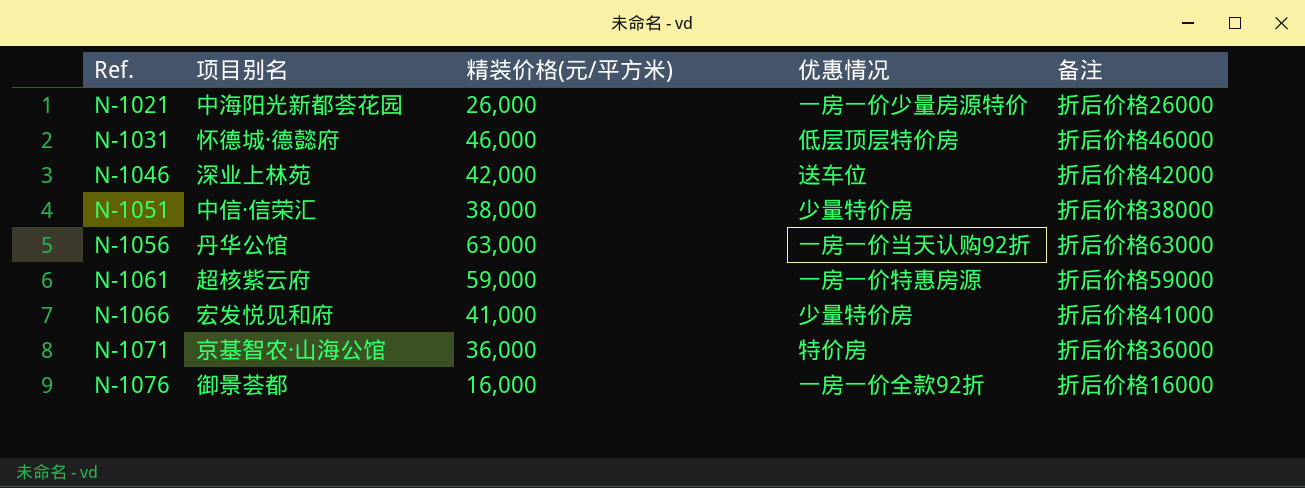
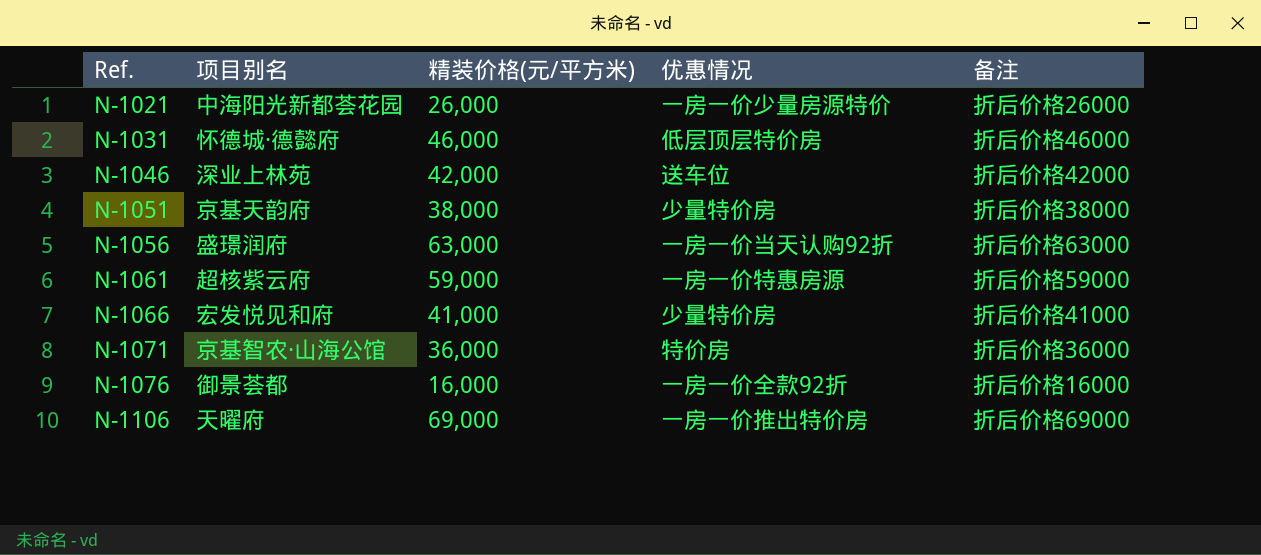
N-1051 | 项目别名: 中信·信荣汇 -> 京基天韵府
N-1056 | 项目别名: 丹华公馆 -> 盛璟润府
row N-1106: none -> 天曜府 | 69,000 | 一房一价推出特价房 | 折后价格69000

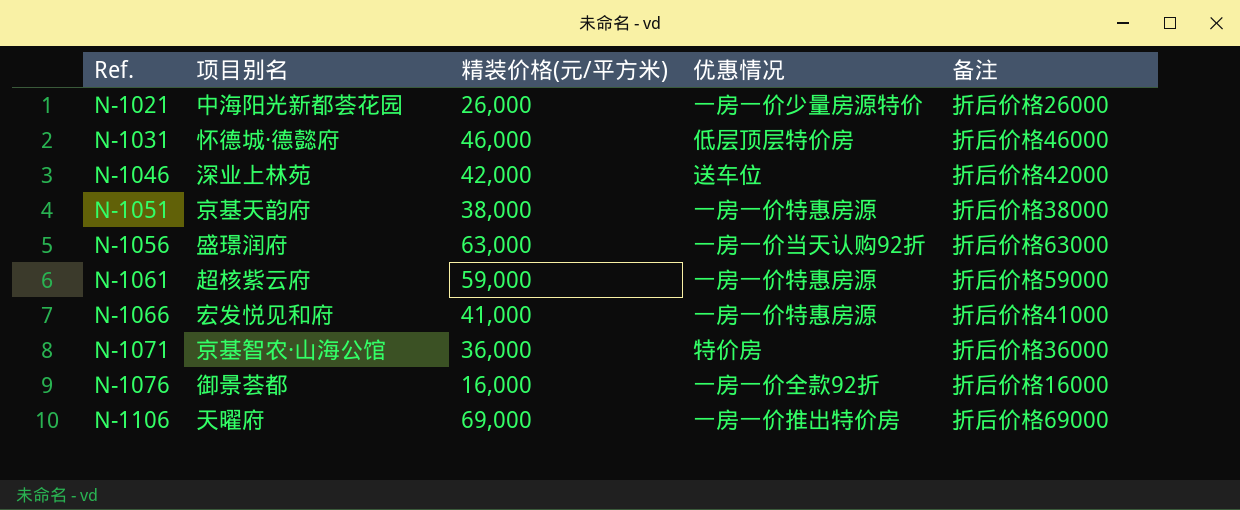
N-1051 | 优惠情况: 少量特价房 -> 一房一价特惠房源
N-1066 | 优惠情况: 少量特价房 -> 一房一价特惠房源

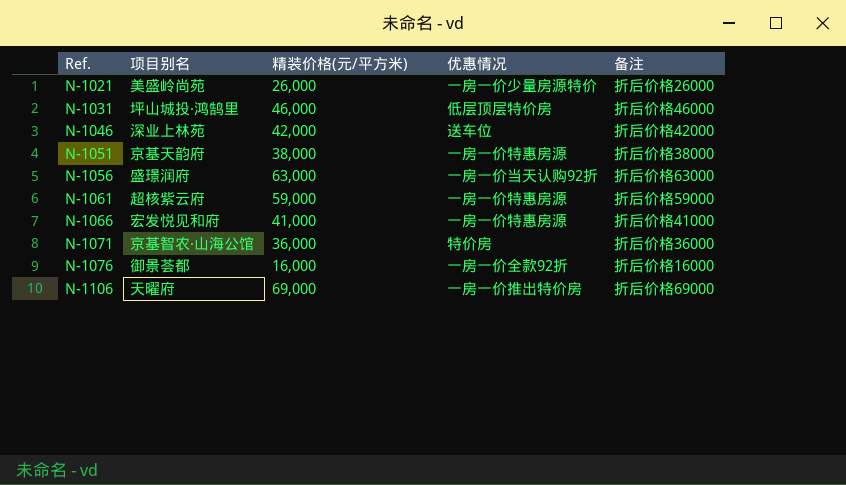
N-1021 | 项目别名: 中海阳光新都荟花园 -> 美盛岭尚苑
N-1031 | 项目别名: 怀德城·德懿府 -> 坪山城投·鸿鹄里

